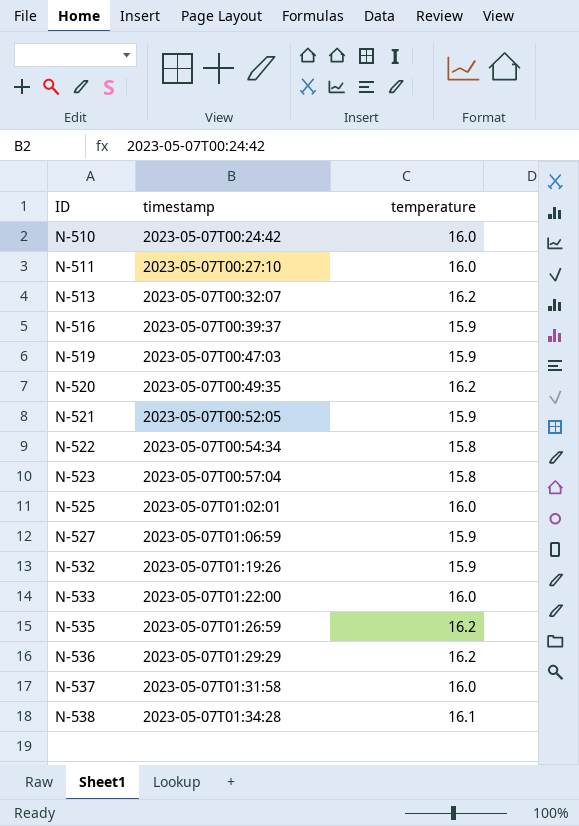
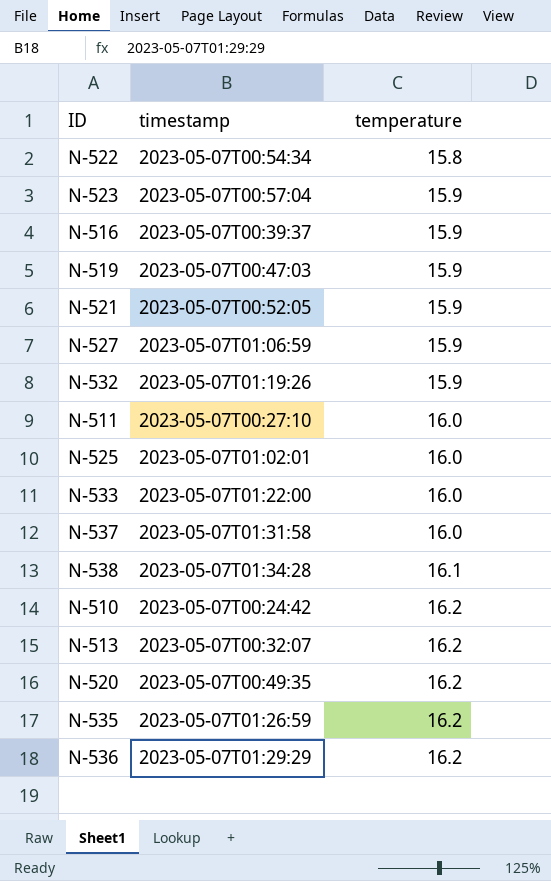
row order: ID ascending -> temperature ascending
N-523 | temperature: 15.8 -> 15.9
N-510 | temperature: 16.0 -> 16.2

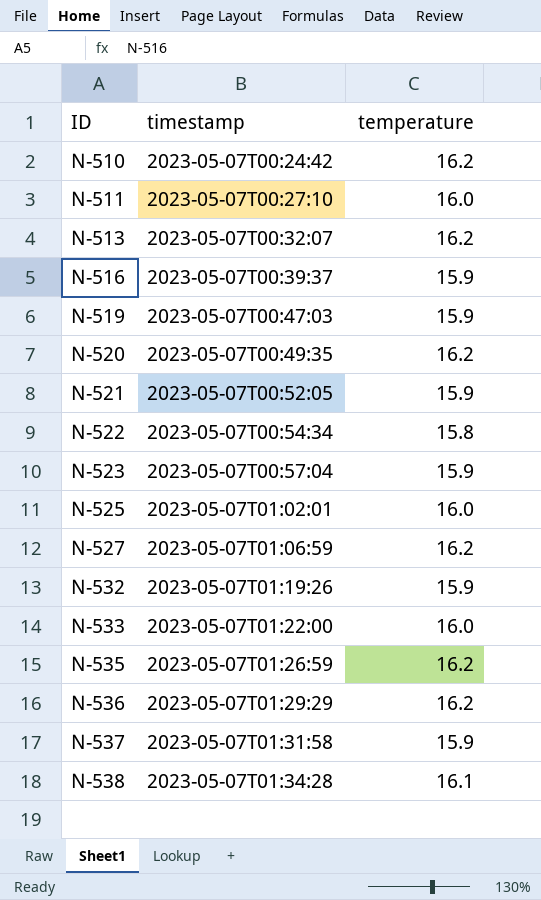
row order: temperature ascending -> ID ascending
N-527 | temperature: 15.9 -> 16.2
N-537 | temperature: 16.0 -> 15.9

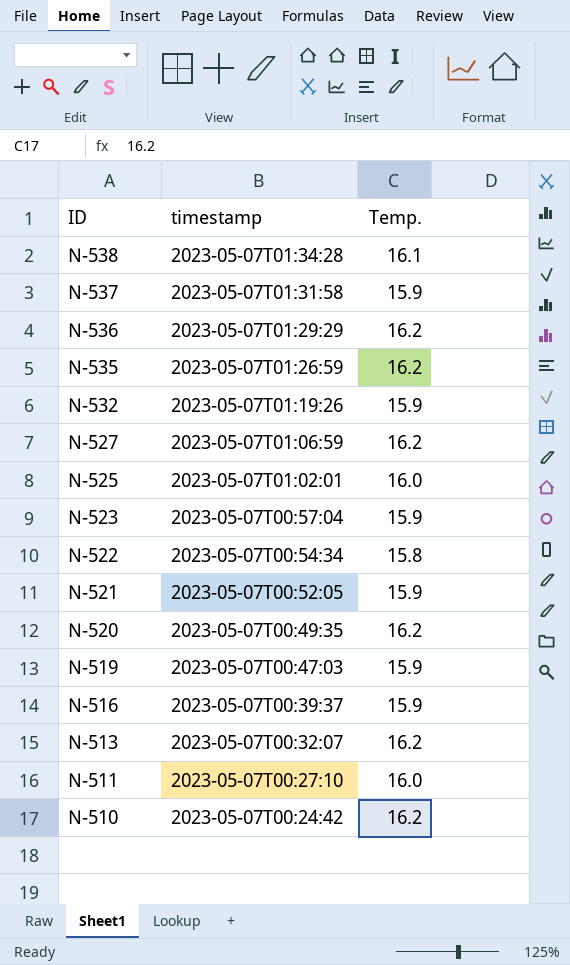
row order: ID ascending -> ID descending
column name: temperature -> Temp.
row N-533: 2023-05-07T01:22:00 | 16.0 -> none

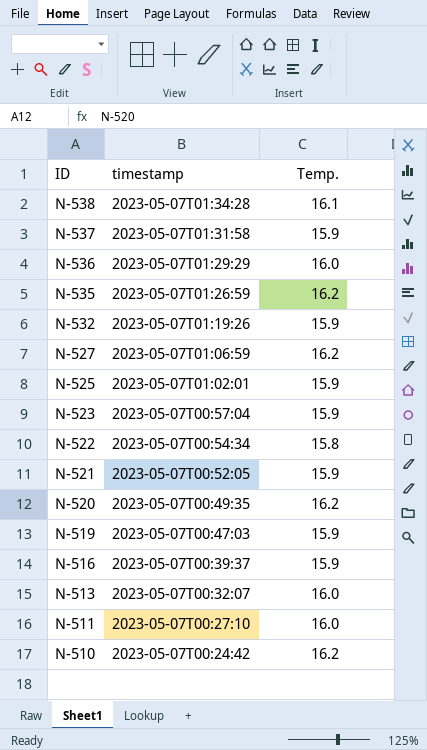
N-536 | Temp.: 16.2 -> 16.0
N-525 | Temp.: 16.0 -> 15.9
N-513 | Temp.: 16.2 -> 16.0

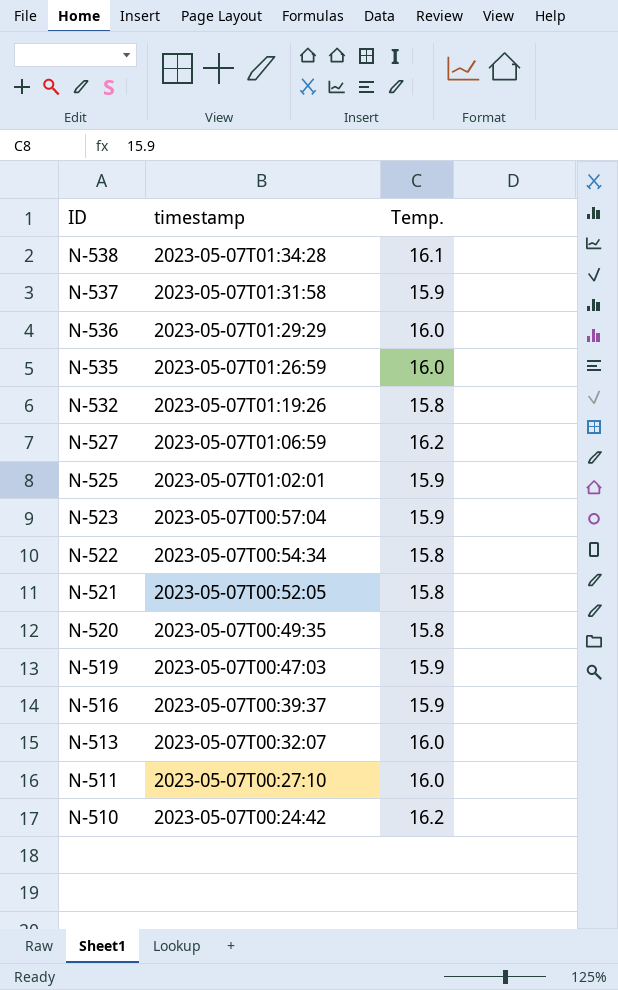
N-535 | Temp.: 16.2 -> 16.0
N-532 | Temp.: 15.9 -> 15.8
N-521 | Temp.: 15.9 -> 15.8
N-520 | Temp.: 16.2 -> 15.8

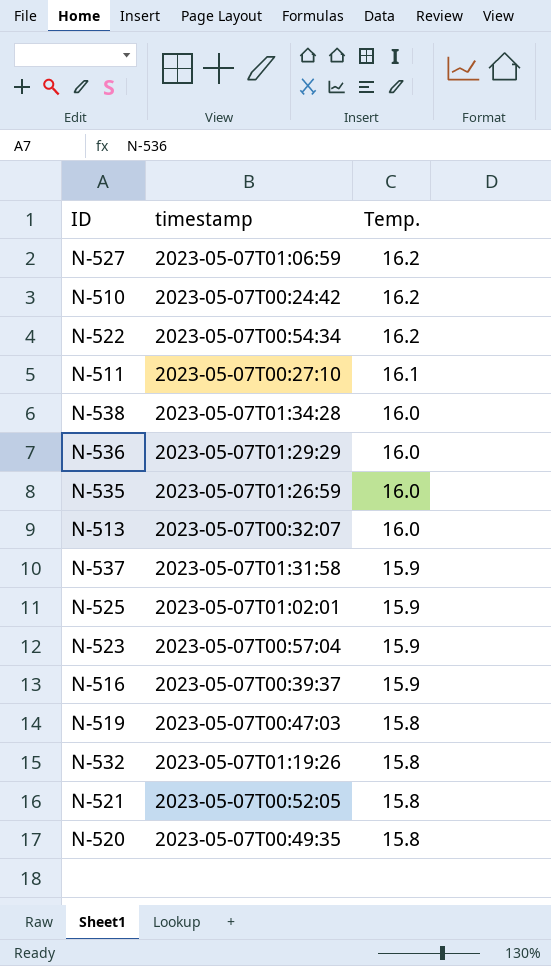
row order: ID descending -> Temp. descending
N-522 | Temp.: 15.8 -> 16.2
N-511 | Temp.: 16.0 -> 16.1
N-538 | Temp.: 16.1 -> 16.0
N-519 | Temp.: 15.9 -> 15.8

